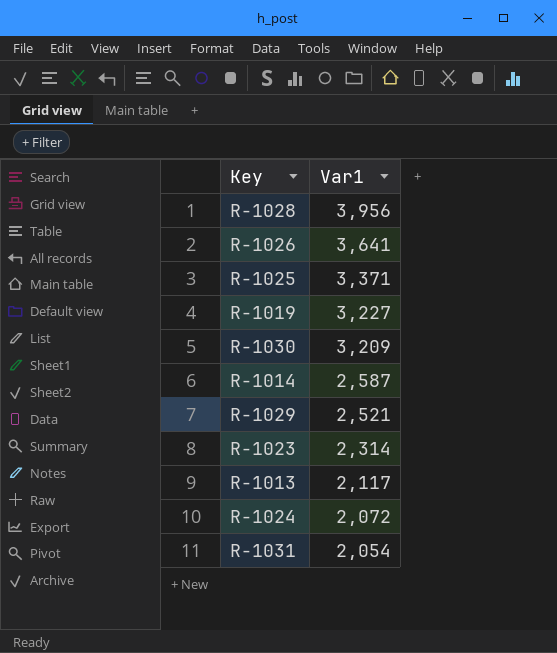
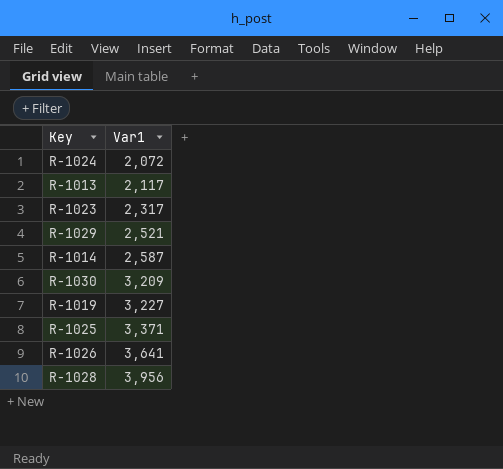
row order: Var1 descending -> Var1 ascending
row R-1031: 2,054 -> none
R-1023 | Var1: 2,314 -> 2,317

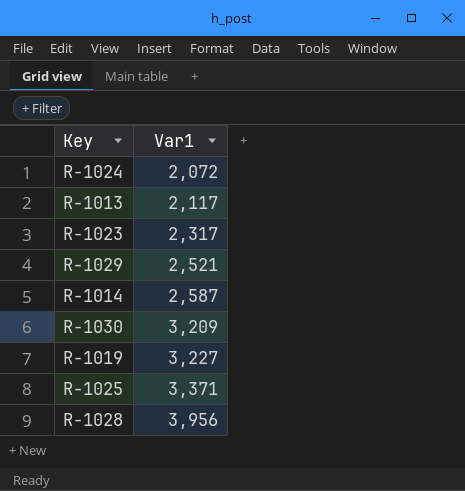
row R-1026: 3,641 -> none

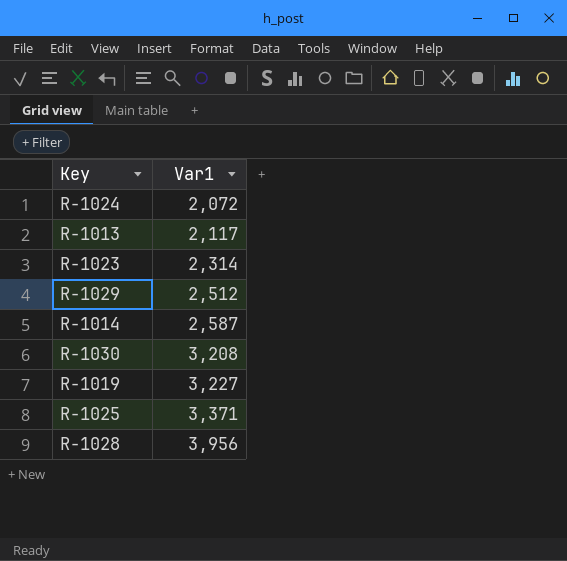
R-1023 | Var1: 2,317 -> 2,314
R-1029 | Var1: 2,521 -> 2,512
R-1030 | Var1: 3,209 -> 3,208

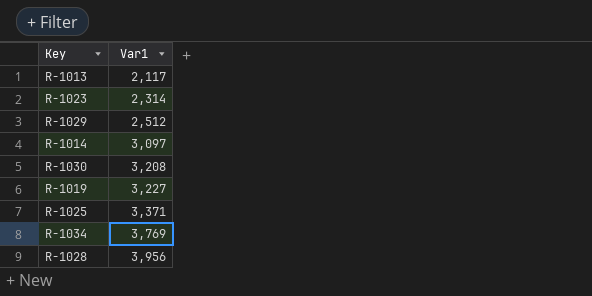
row R-1024: 2,072 -> none
R-1014 | Var1: 2,587 -> 3,097
row R-1034: none -> 3,769

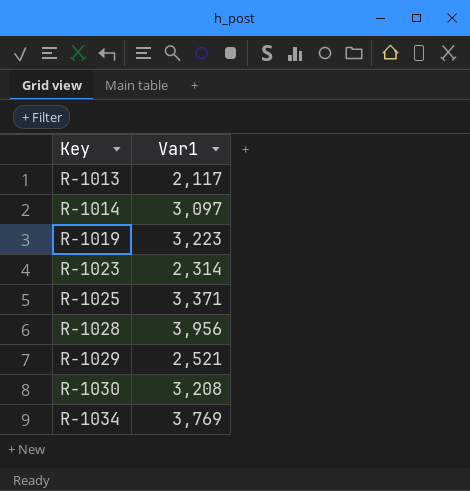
row order: Var1 ascending -> Key ascending
R-1019 | Var1: 3,227 -> 3,223
R-1029 | Var1: 2,512 -> 2,521

